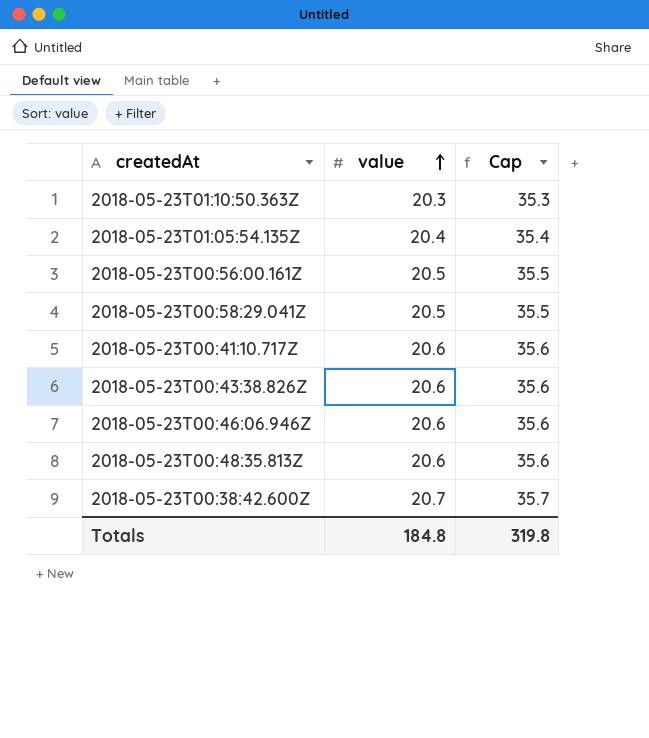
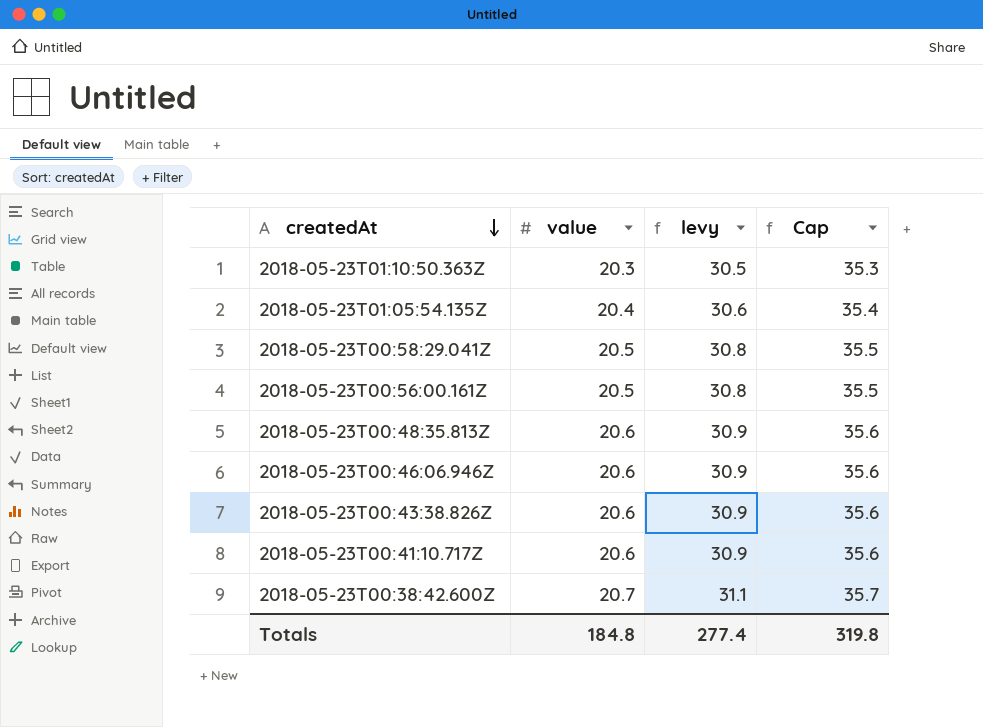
row order: value ascending -> createdAt descending
column levy | formula: none -> [value] * 1.5

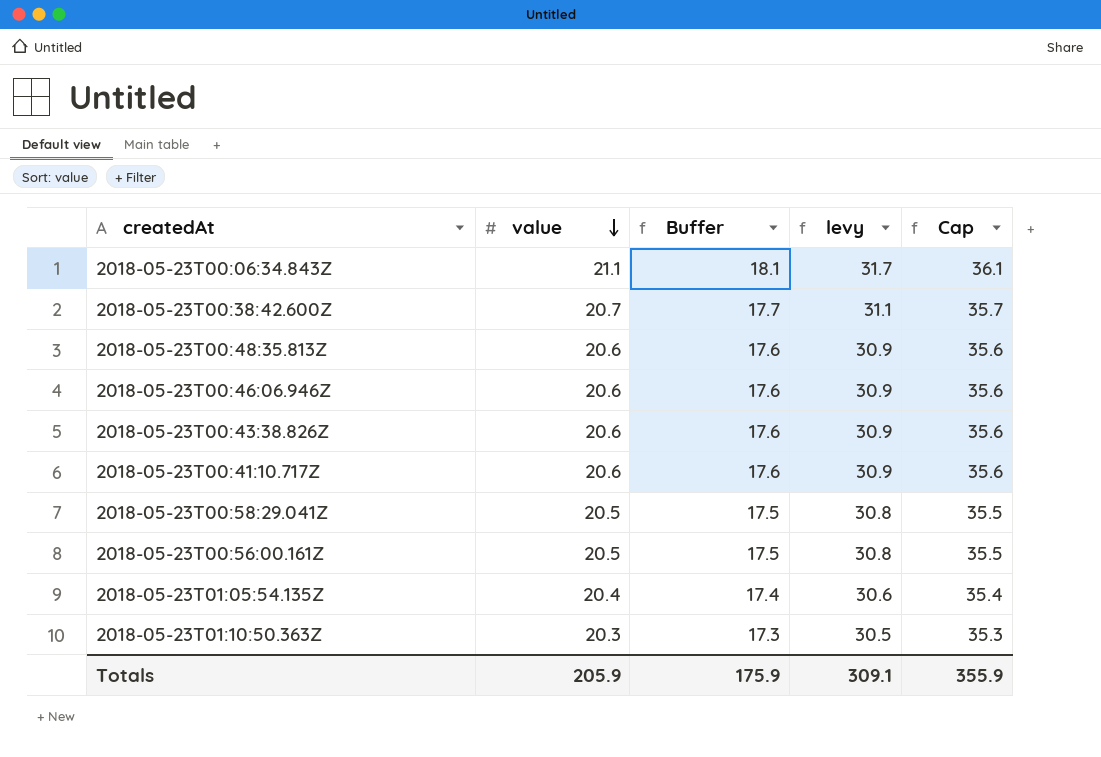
row order: createdAt descending -> value descending
column Buffer | formula: none -> [value] - 3
row 2018-05-23T00:06:34.843Z: none -> 21.1 | 18.1 | 31.7 | 36.1
Totals | value: 184.8 -> 205.9
Totals | levy: 277.4 -> 309.1
Totals | Cap: 319.8 -> 355.9

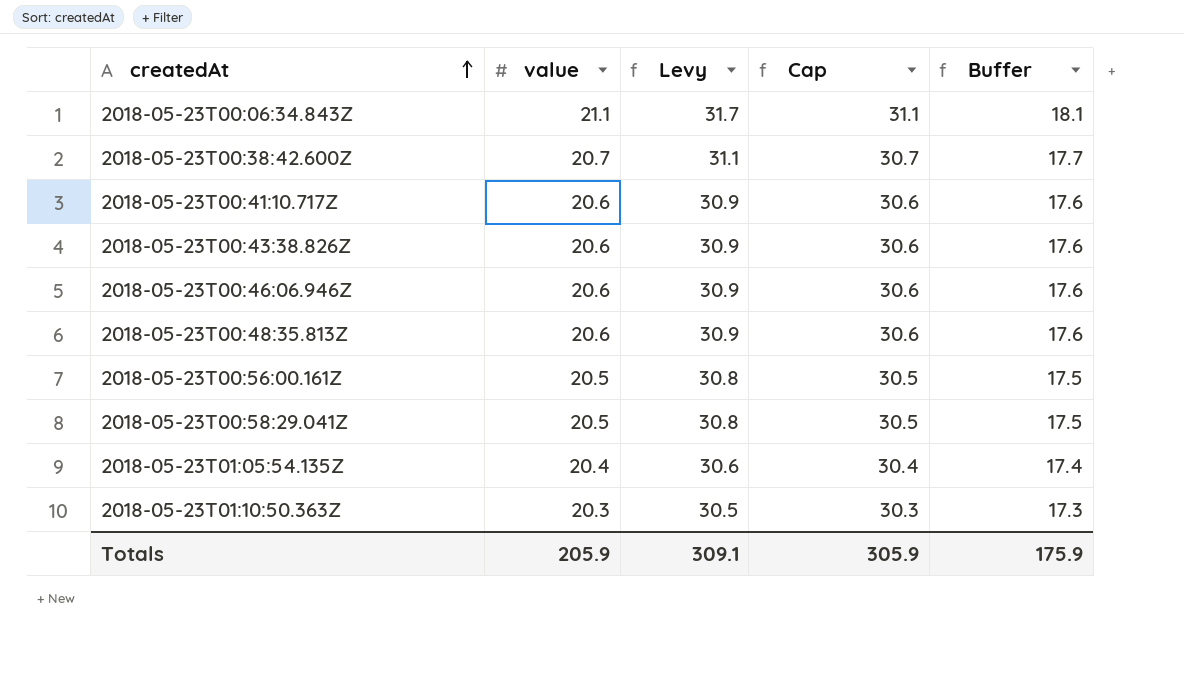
row order: value descending -> createdAt ascending
column name: levy -> Levy
column Cap | formula: [value] + 15 -> [value] + 10
column Buffer | position: 3 -> 5
Totals | Cap: 355.9 -> 305.9

